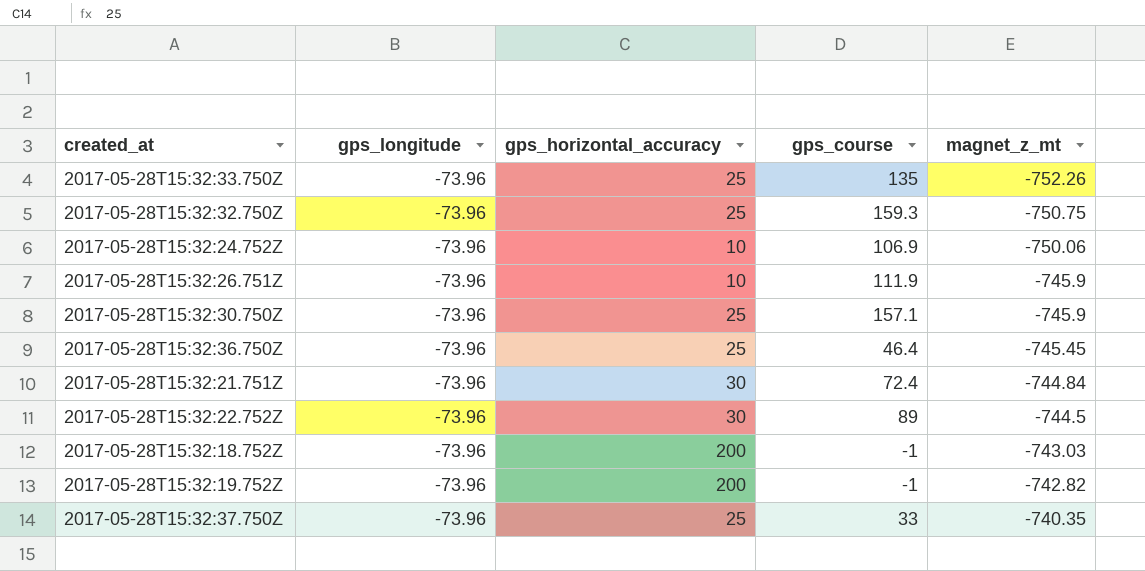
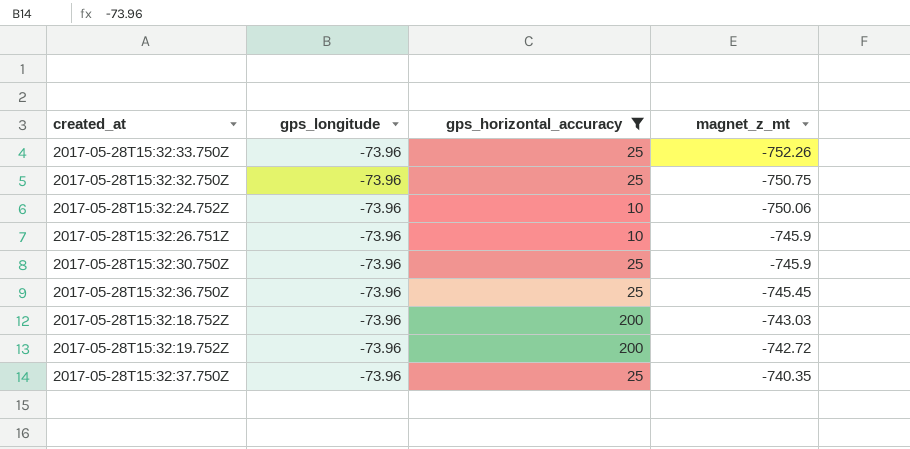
filter: none -> gps_horizontal_accuracy != 30
column gps_course | position: 4 -> none
2017-05-28T15:32:19.752Z | magnet_z_mt: -742.82 -> -742.72

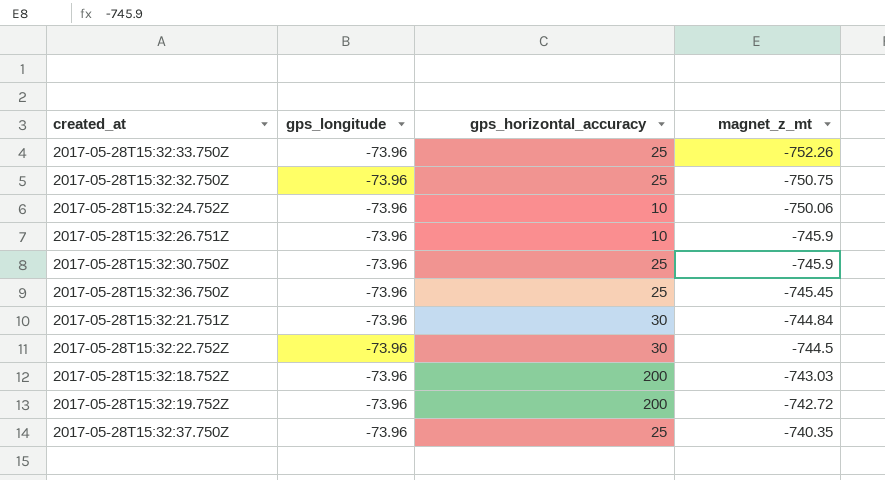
filter: gps_horizontal_accuracy != 30 -> none

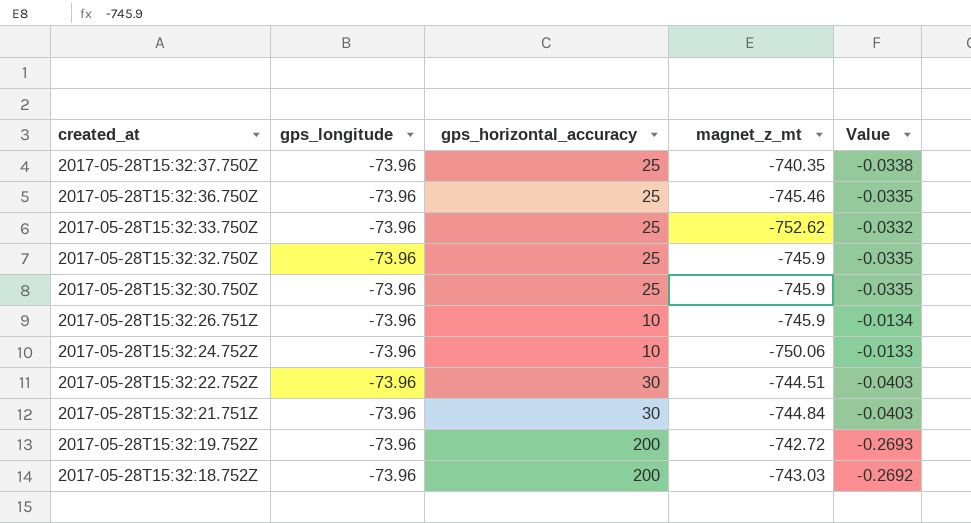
row order: magnet_z_mt ascending -> created_at descending
column Value | formula: none -> [gps_horizontal_accuracy] / [magnet_z_mt]
2017-05-28T15:32:36.750Z | magnet_z_mt: -745.45 -> -745.46
2017-05-28T15:32:33.750Z | magnet_z_mt: -752.26 -> -752.62
2017-05-28T15:32:32.750Z | magnet_z_mt: -750.75 -> -745.9
2017-05-28T15:32:22.752Z | magnet_z_mt: -744.5 -> -744.51

